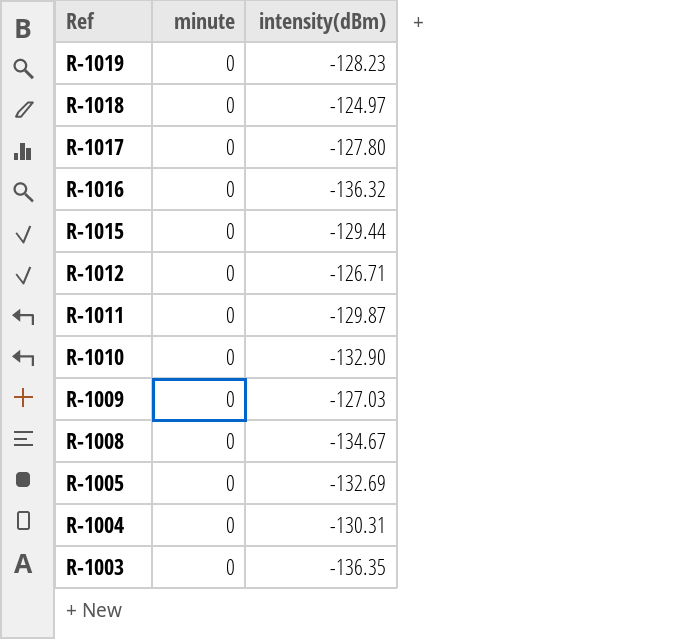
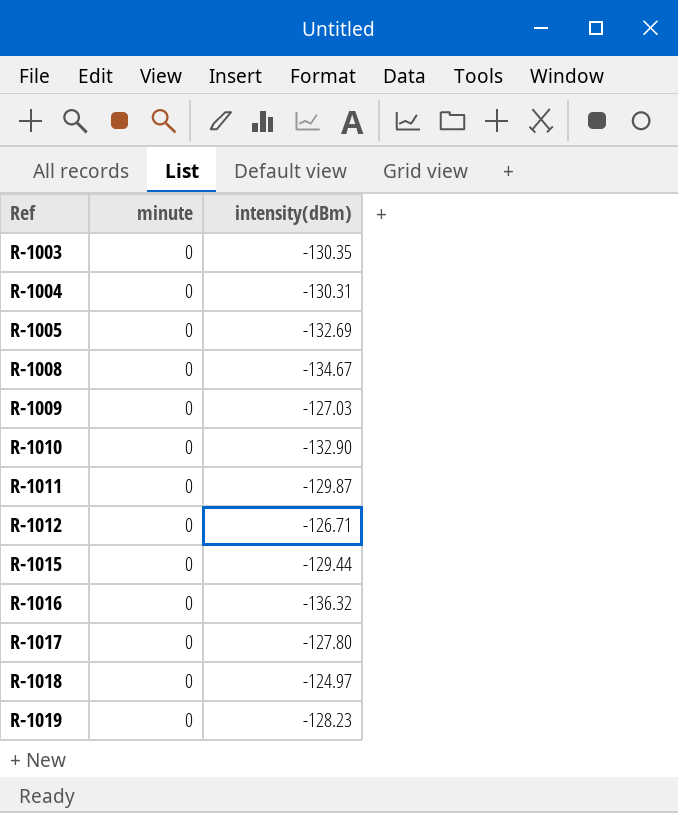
row order: Ref descending -> Ref ascending
R-1003 | intensity(dBm): -136.35 -> -130.35

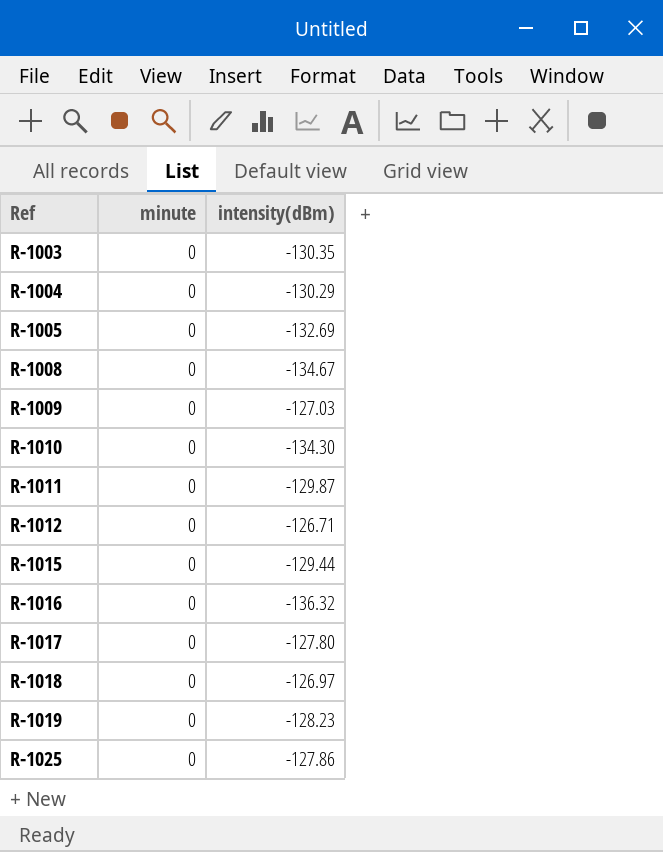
R-1004 | intensity(dBm): -130.31 -> -130.29
R-1010 | intensity(dBm): -132.90 -> -134.30
R-1018 | intensity(dBm): -124.97 -> -126.97
row R-1025: none -> 0 | -127.86

